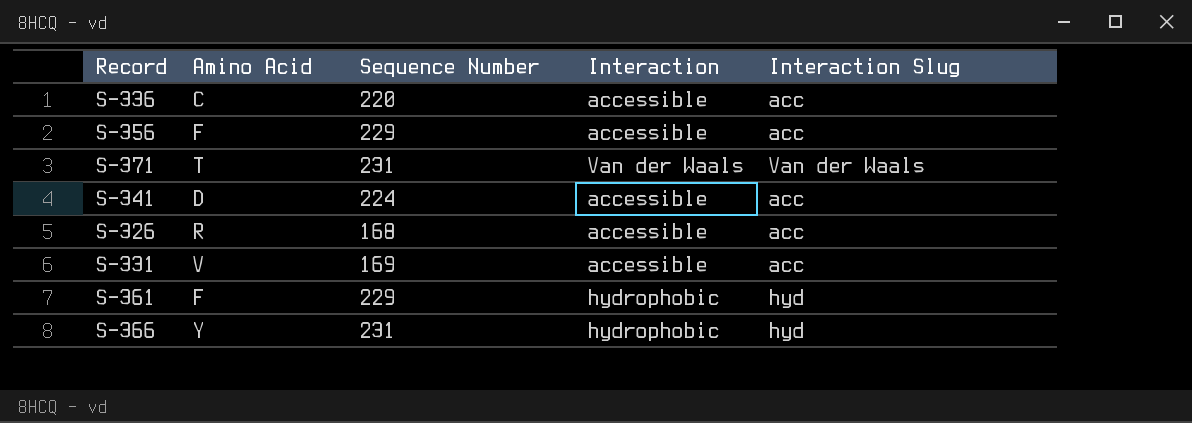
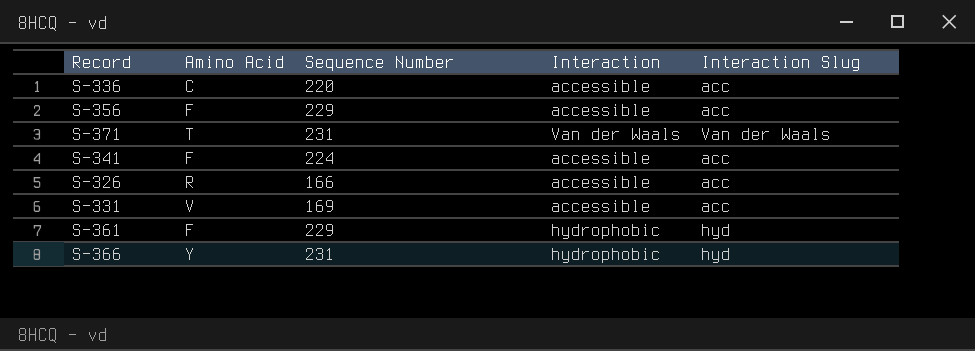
S-341 | Amino Acid: D -> F
S-326 | Sequence Number: 168 -> 166

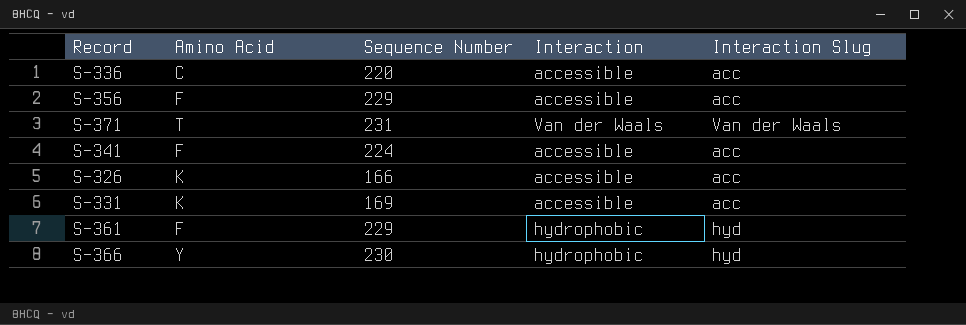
S-326 | Amino Acid: R -> K
S-331 | Amino Acid: V -> K
S-366 | Sequence Number: 231 -> 230

